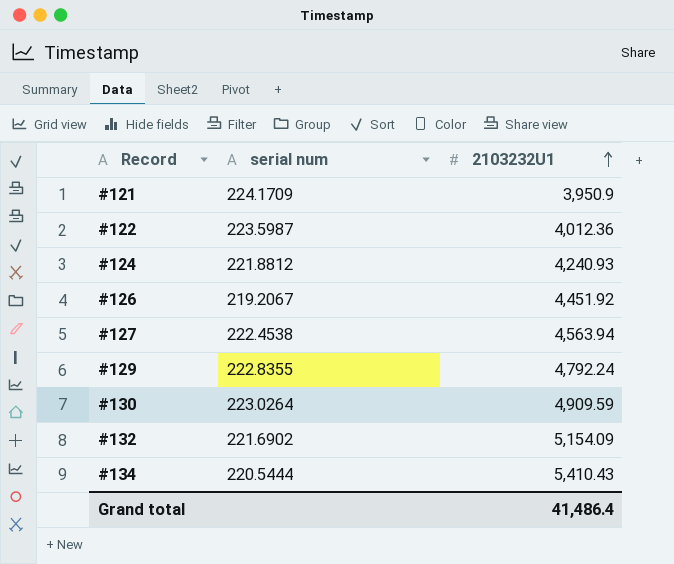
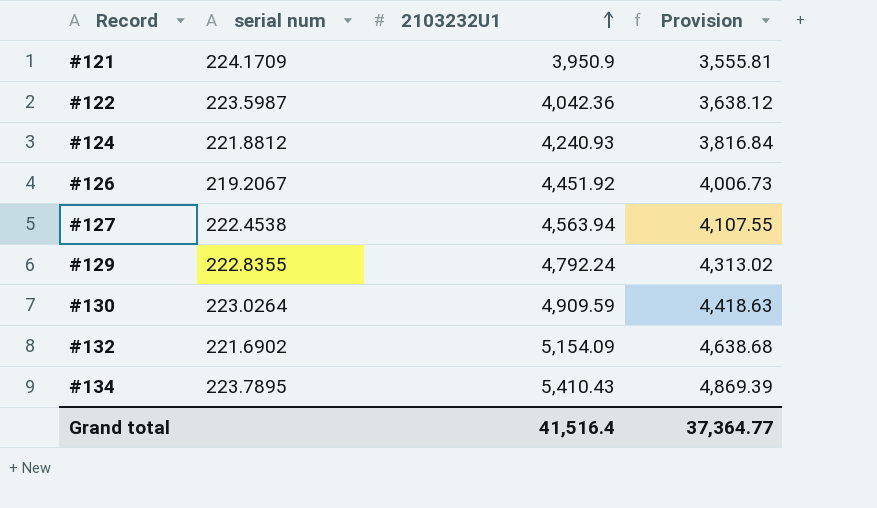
column Provision | formula: none -> [2103232U1] * 0.9
#122 | 2103232U1: 4,012.36 -> 4,042.36
#134 | serial num: 220.5444 -> 223.7895
Grand total | 2103232U1: 41,486.4 -> 41,516.4

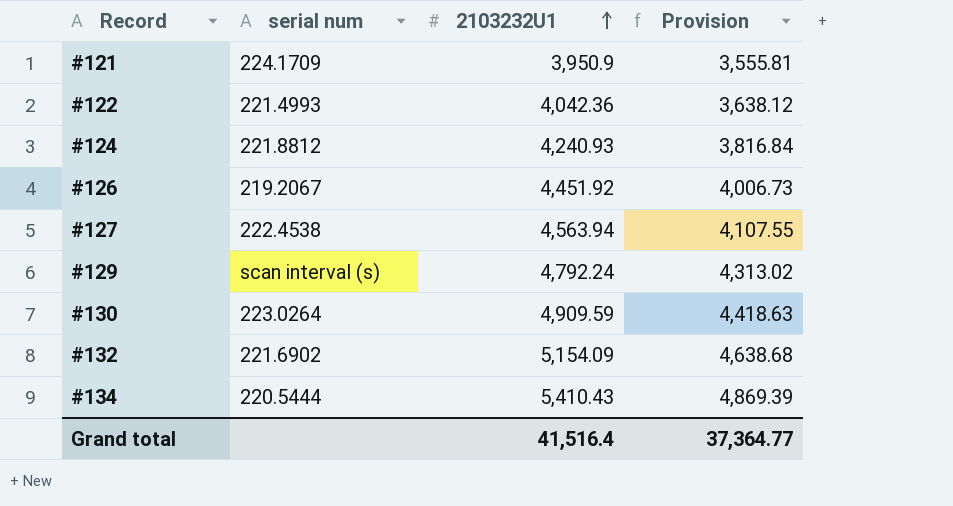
#122 | serial num: 223.5987 -> 221.4993
#129 | serial num: 222.8355 -> scan interval (s)
#134 | serial num: 223.7895 -> 220.5444

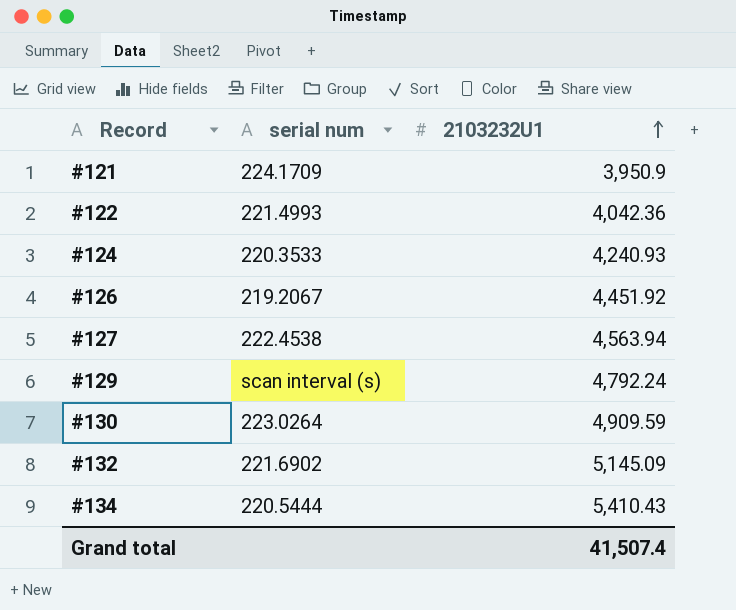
column Provision | formula: [2103232U1] * 0.9 -> none
#124 | serial num: 221.8812 -> 220.3533
#132 | 2103232U1: 5,154.09 -> 5,145.09
Grand total | 2103232U1: 41,516.4 -> 41,507.4

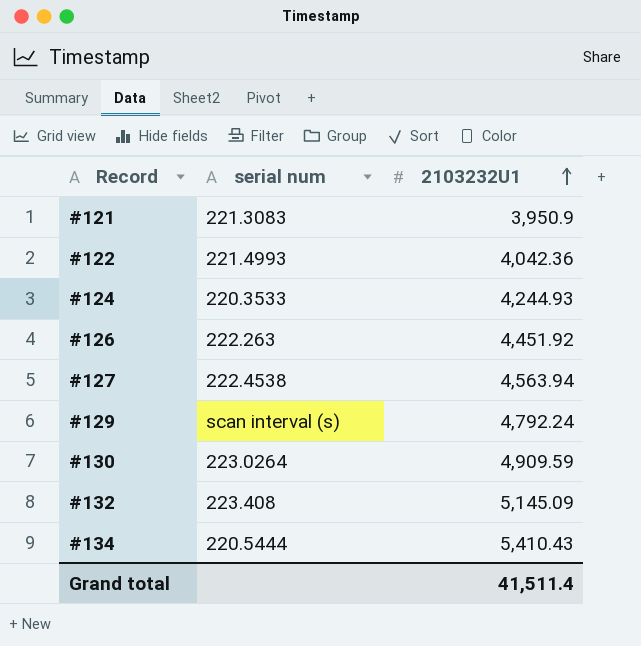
#121 | serial num: 224.1709 -> 221.3083
#124 | 2103232U1: 4,240.93 -> 4,244.93
#126 | serial num: 219.2067 -> 222.263
#132 | serial num: 221.6902 -> 223.408
Grand total | 2103232U1: 41,507.4 -> 41,511.4

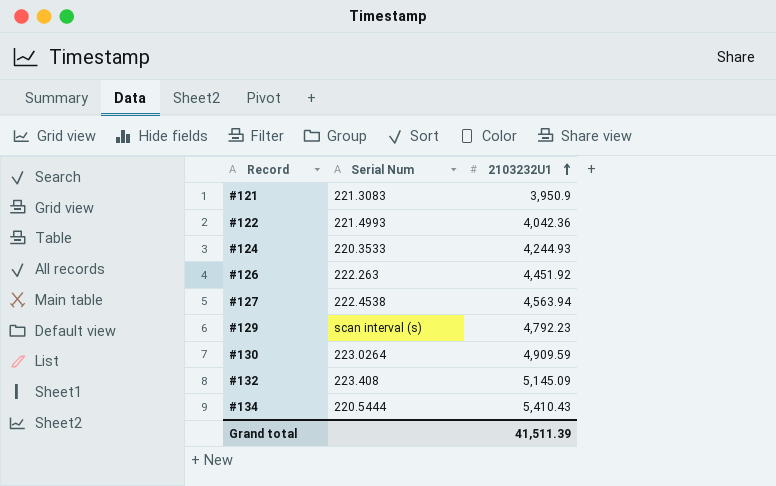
column name: serial num -> Serial Num
#129 | 2103232U1: 4,792.24 -> 4,792.23
Grand total | 2103232U1: 41,511.4 -> 41,511.39

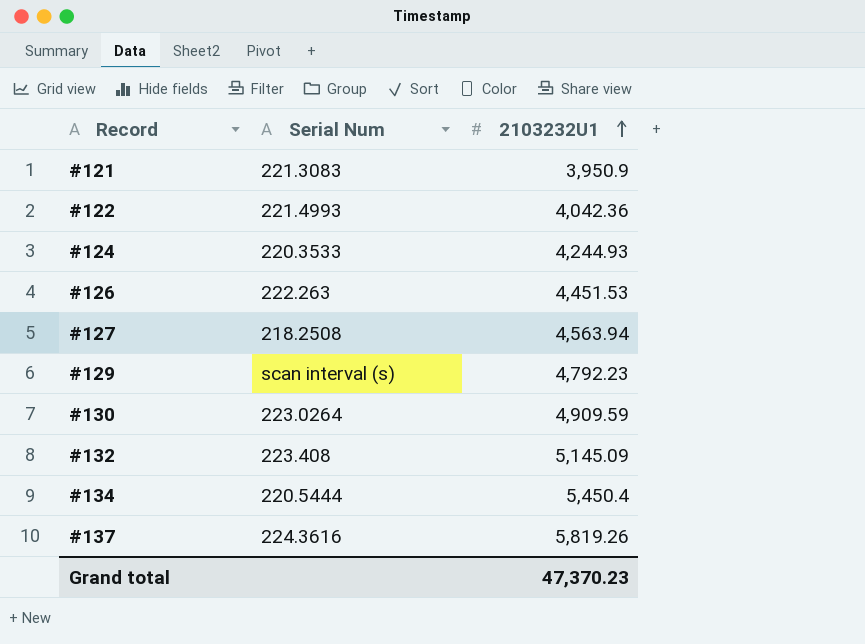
#126 | 2103232U1: 4,451.92 -> 4,451.53
#127 | Serial Num: 222.4538 -> 218.2508
#134 | 2103232U1: 5,410.43 -> 5,450.4
row #137: none -> 224.3616 | 5,819.26
Grand total | 2103232U1: 41,511.39 -> 47,370.23

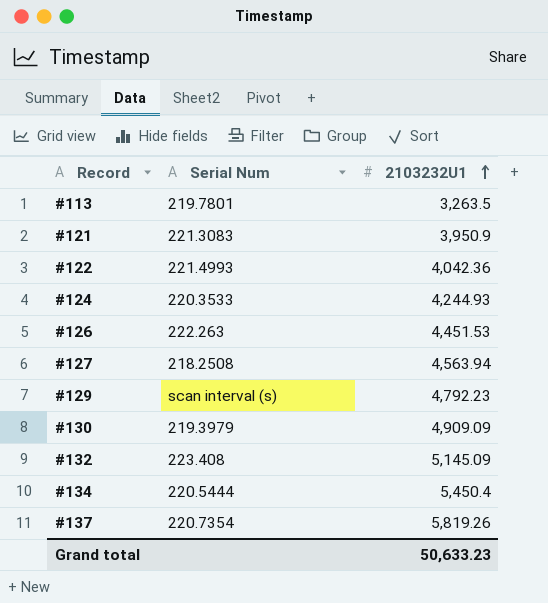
row #113: none -> 219.7801 | 3,263.5
#130 | Serial Num: 223.0264 -> 219.3979
#130 | 2103232U1: 4,909.59 -> 4,909.09
#137 | Serial Num: 224.3616 -> 220.7354
Grand total | 2103232U1: 47,370.23 -> 50,633.23

